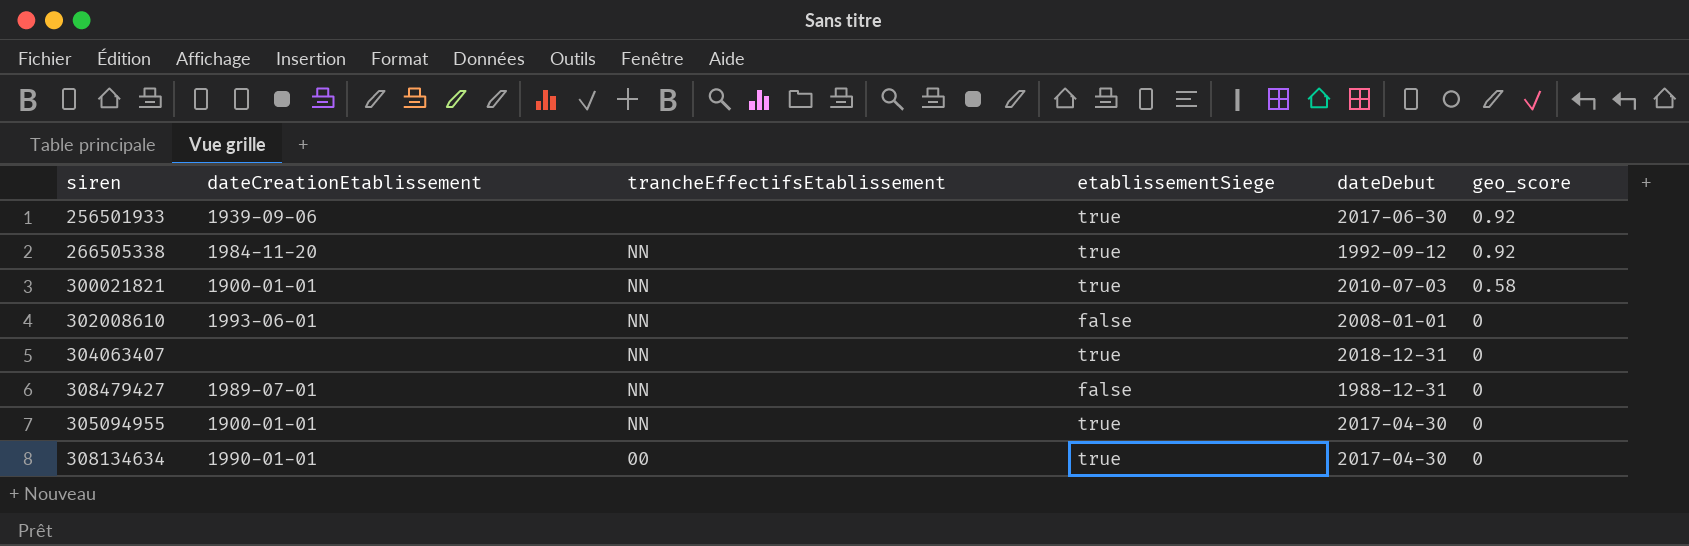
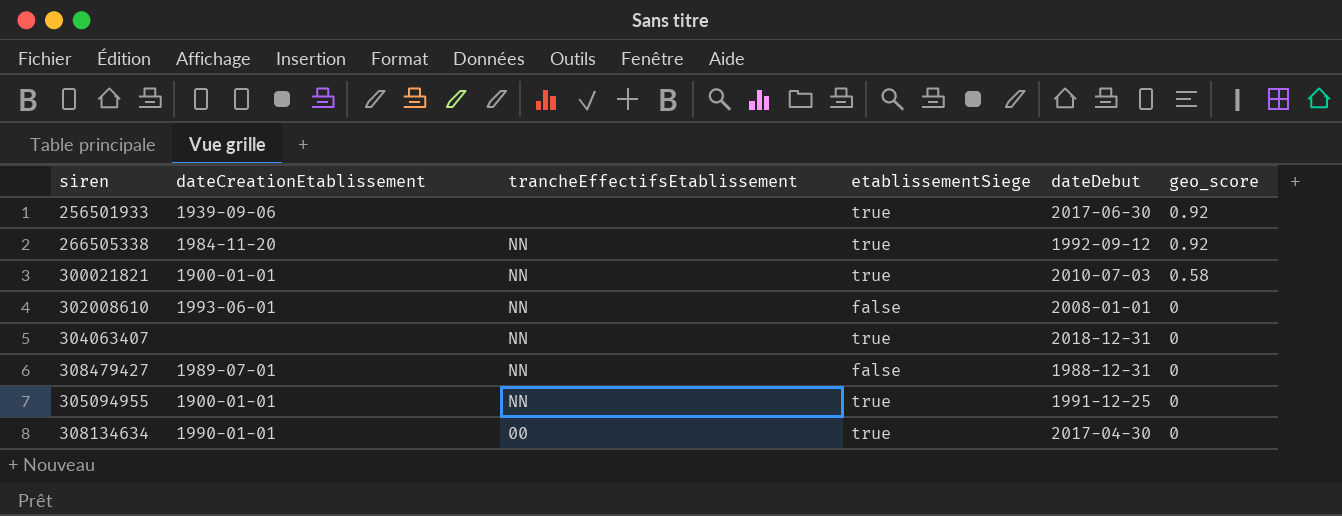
305094955 | dateDebut: 2017-04-30 -> 1991-12-25

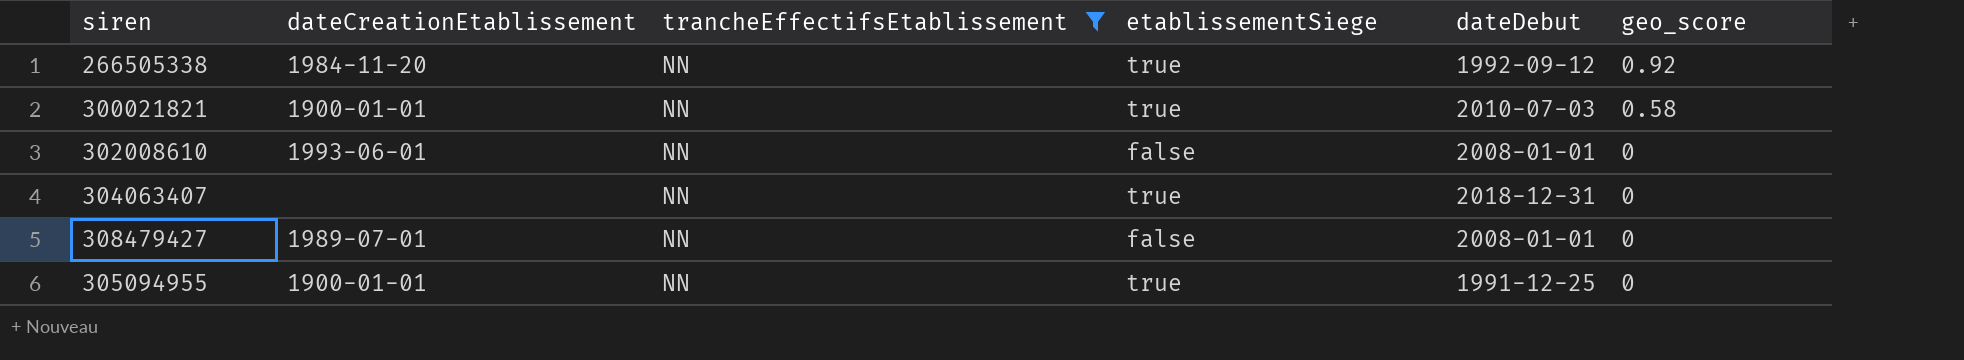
filter: none -> trancheEffectifsEtablissement = NN
308479427 | dateDebut: 1988-12-31 -> 2008-01-01

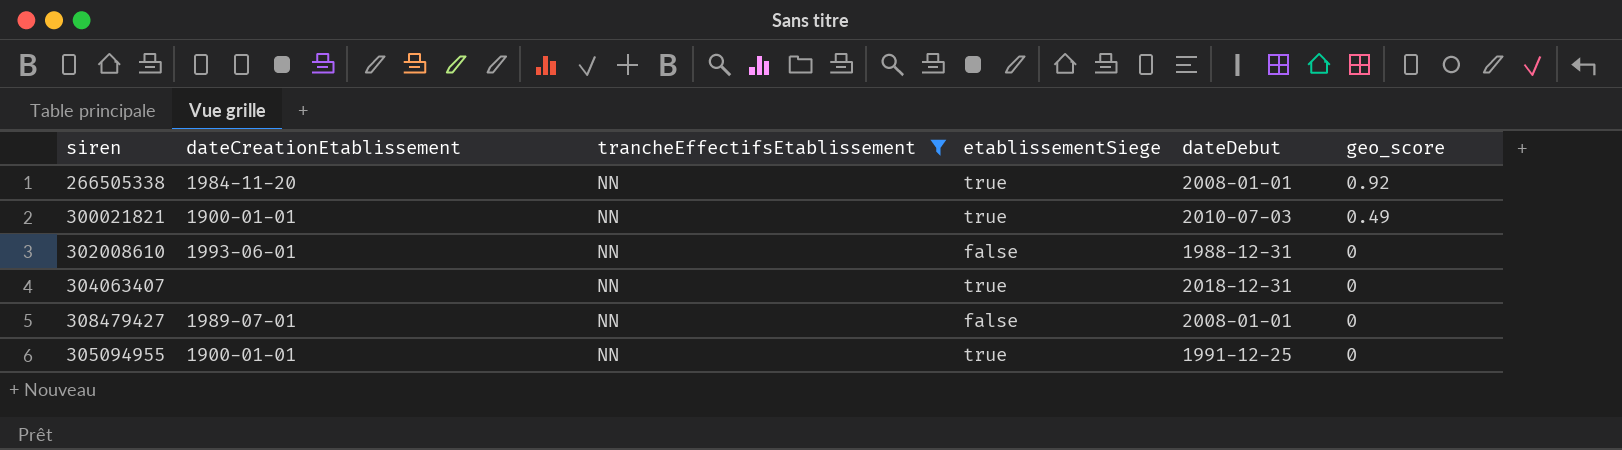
266505338 | dateDebut: 1992-09-12 -> 2008-01-01
300021821 | geo_score: 0.58 -> 0.49
302008610 | dateDebut: 2008-01-01 -> 1988-12-31

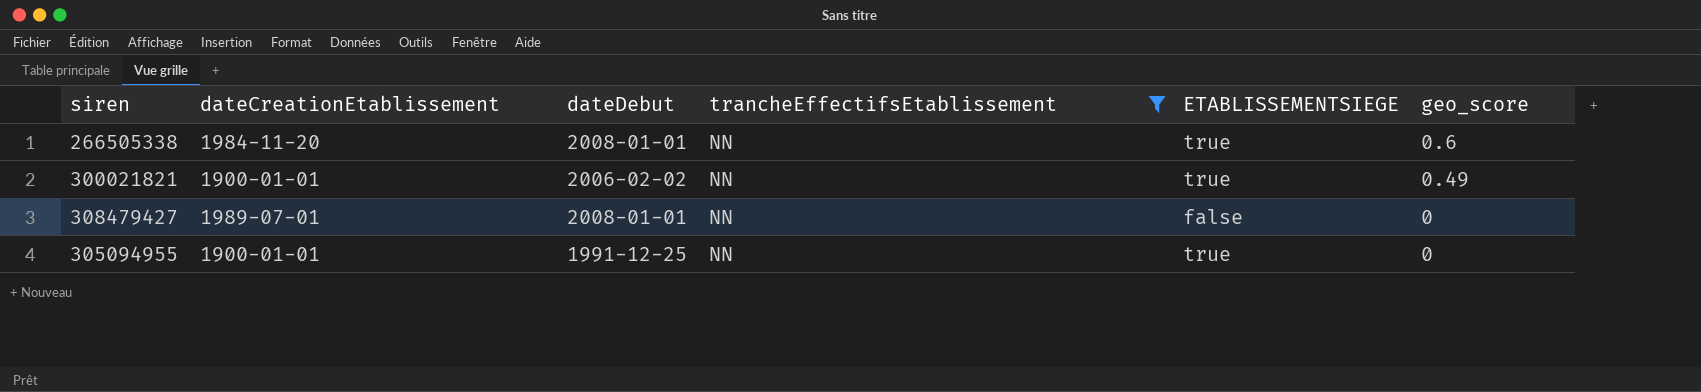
column dateDebut | position: 5 -> 3
column name: etablissementSiege -> ETABLISSEMENTSIEGE
row 302008610: 1993-06-01 | NN | false | 1988-12-31 | 0 -> none
row 304063407: none | NN | true | 2018-12-31 | 0 -> none
266505338 | geo_score: 0.92 -> 0.6
300021821 | dateDebut: 2010-07-03 -> 2006-02-02

